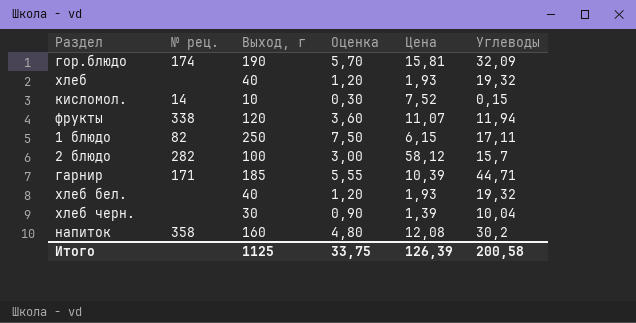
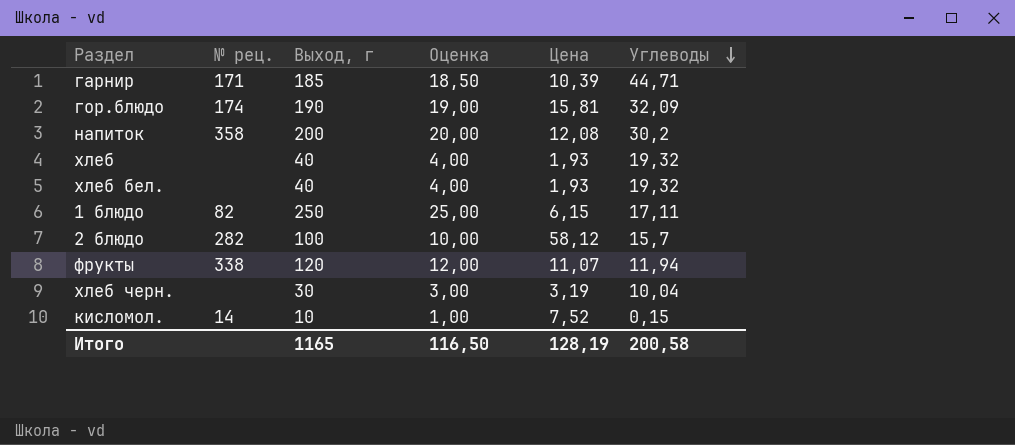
row order: none -> Углеводы descending
column Оценка | formula: [Выход, г] * 0,03 -> [Выход, г] * 0,1
напиток | Выход, г: 160 -> 200
хлеб черн. | Цена: 1,39 -> 3,19
Итого | Выход, г: 1125 -> 1165
Итого | Оценка: 33,75 -> 116,50
Итого | Цена: 126,39 -> 128,19

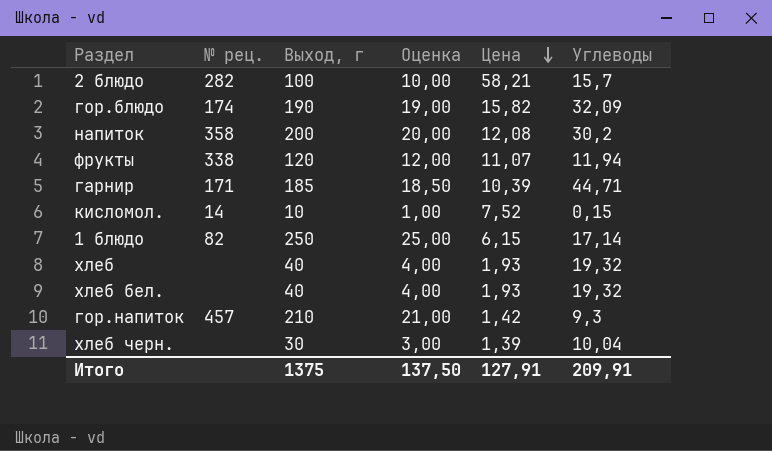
row order: Углеводы descending -> Цена descending
2 блюдо | Цена: 58,12 -> 58,21
гор.блюдо | Цена: 15,81 -> 15,82
1 блюдо | Углеводы: 17,11 -> 17,14
row гор.напиток: none -> 457 | 210 | 21,00 | 1,42 | 9,3
хлеб черн. | Цена: 3,19 -> 1,39
Итого | Выход, г: 1165 -> 1375
Итого | Оценка: 116,50 -> 137,50
Итого | Цена: 128,19 -> 127,91
Итого | Углеводы: 200,58 -> 209,91

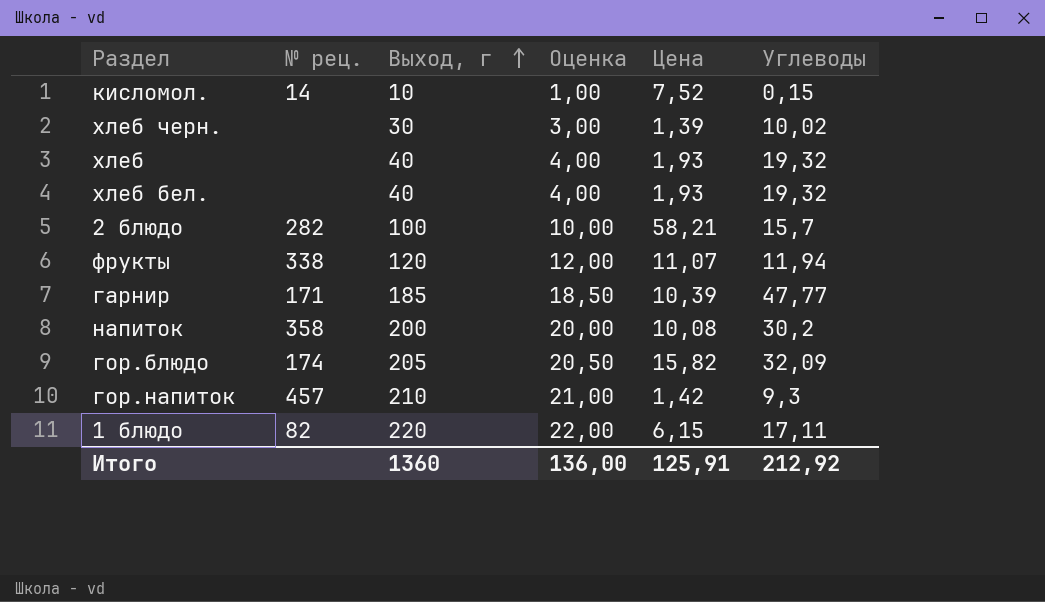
row order: Цена descending -> Выход, г ascending
хлеб черн. | Углеводы: 10,04 -> 10,02
гарнир | Углеводы: 44,71 -> 47,77
напиток | Цена: 12,08 -> 10,08
гор.блюдо | Выход, г: 190 -> 205
гор.блюдо | Оценка: 19,00 -> 20,50
1 блюдо | Выход, г: 250 -> 220
1 блюдо | Оценка: 25,00 -> 22,00
1 блюдо | Углеводы: 17,14 -> 17,11
Итого | Выход, г: 1375 -> 1360
Итого | Оценка: 137,50 -> 136,00
Итого | Цена: 127,91 -> 125,91
Итого | Углеводы: 209,91 -> 212,92

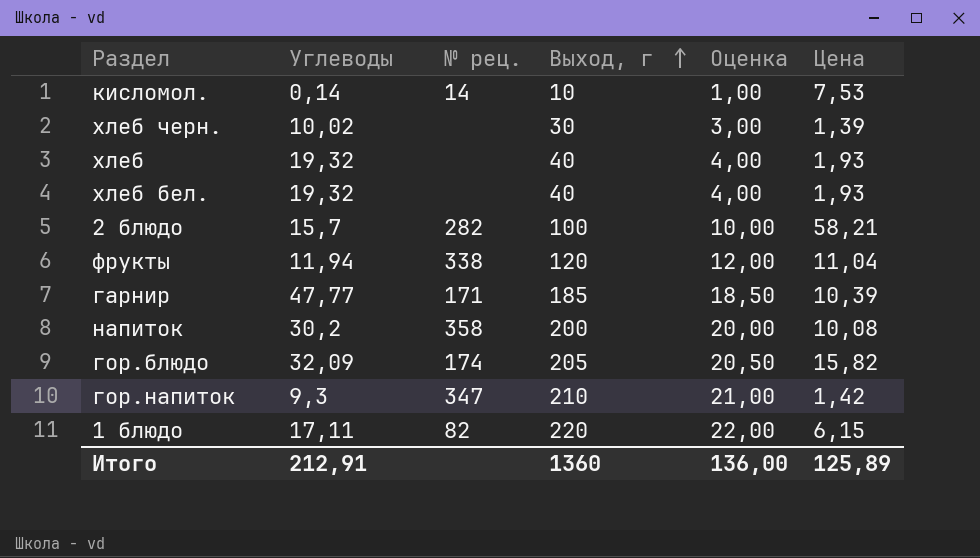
column Углеводы | position: 6 -> 2
кисломол. | Углеводы: 0,15 -> 0,14
кисломол. | Цена: 7,52 -> 7,53
фрукты | Цена: 11,07 -> 11,04
гор.напиток | № рец.: 457 -> 347
Итого | Углеводы: 212,92 -> 212,91
Итого | Цена: 125,91 -> 125,89

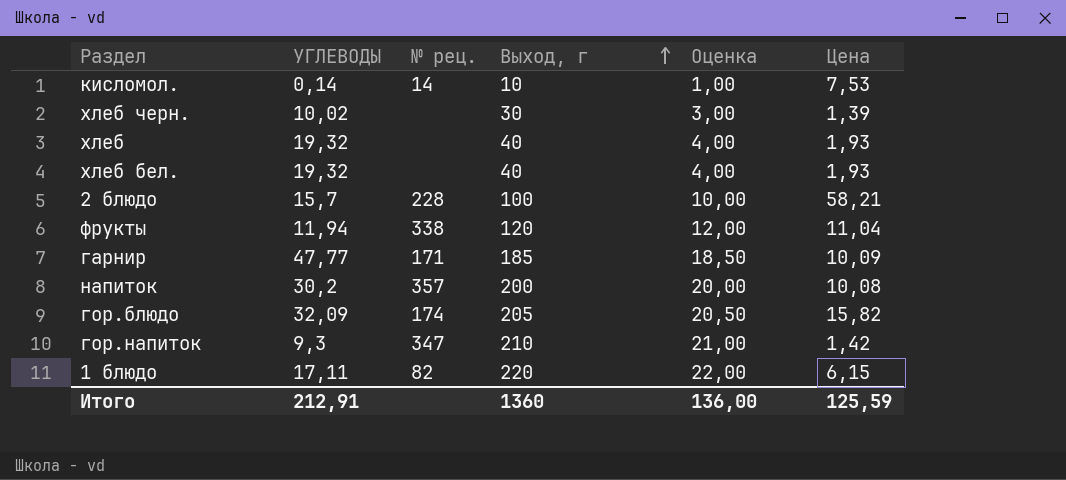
column name: Углеводы -> УГЛЕВОДЫ
2 блюдо | № рец.: 282 -> 228
гарнир | Цена: 10,39 -> 10,09
напиток | № рец.: 358 -> 357
Итого | Цена: 125,89 -> 125,59

